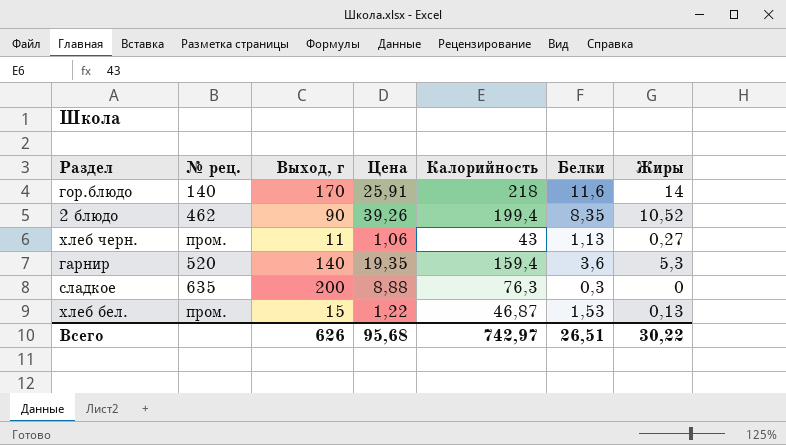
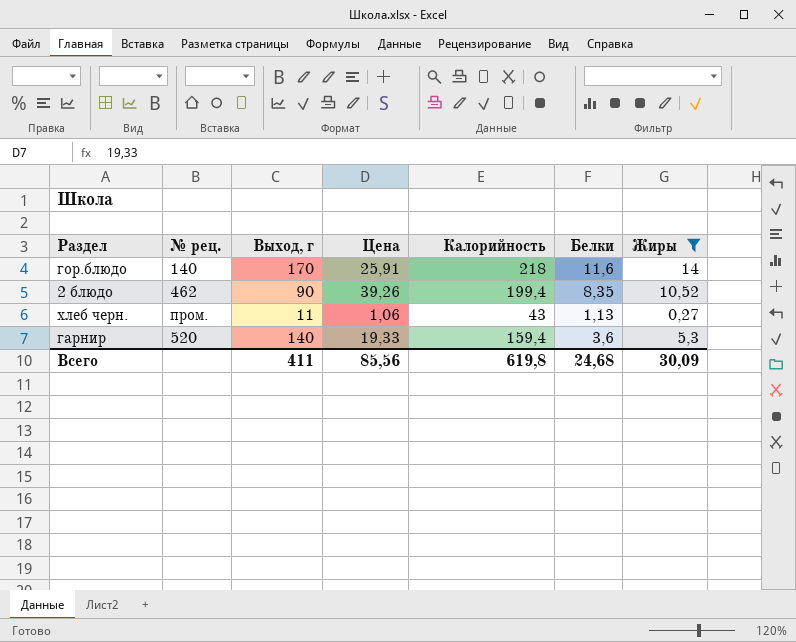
filter: none -> Жиры >= 0,27
гарнир | Цена: 19,35 -> 19,33
Всего | Выход, г: 626 -> 411
Всего | Цена: 95,68 -> 85,56
Всего | Калорийность: 742,97 -> 619,8
Всего | Белки: 26,51 -> 24,68
Всего | Жиры: 30,22 -> 30,09

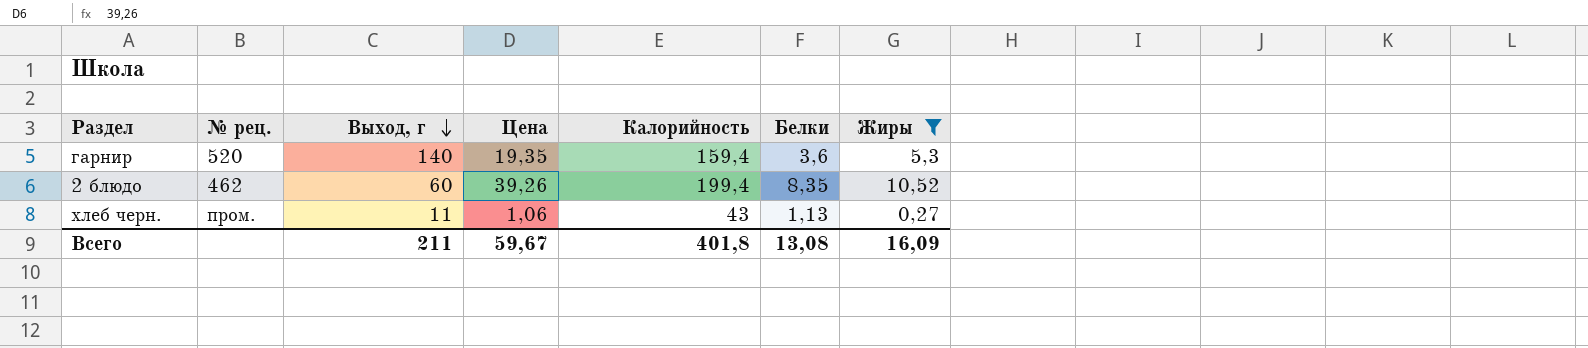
row order: none -> Выход, г descending
row гор.блюдо: 140 | 170 | 25,91 | 218 | 11,6 | 14 -> none
гарнир | Цена: 19,33 -> 19,35
2 блюдо | Выход, г: 90 -> 60
Всего | Выход, г: 411 -> 211
Всего | Цена: 85,56 -> 59,67
Всего | Калорийность: 619,8 -> 401,8
Всего | Белки: 24,68 -> 13,08
Всего | Жиры: 30,09 -> 16,09

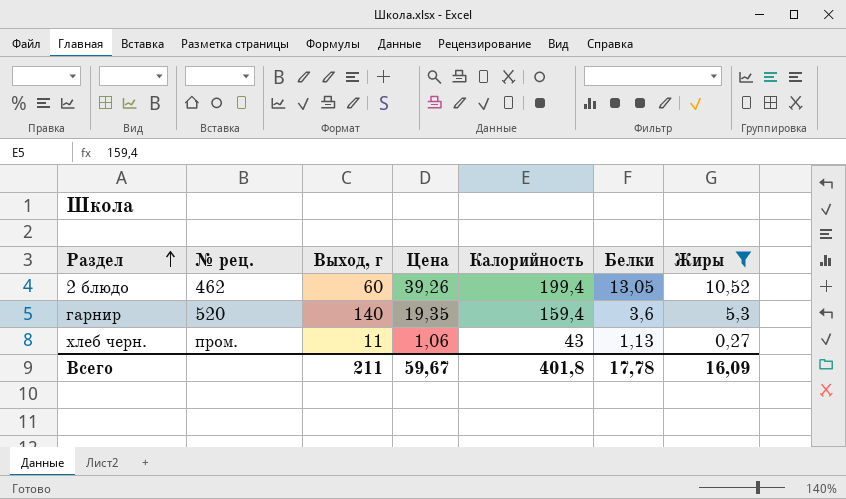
row order: Выход, г descending -> Раздел ascending
2 блюдо | Белки: 8,35 -> 13,05
Всего | Белки: 13,08 -> 17,78

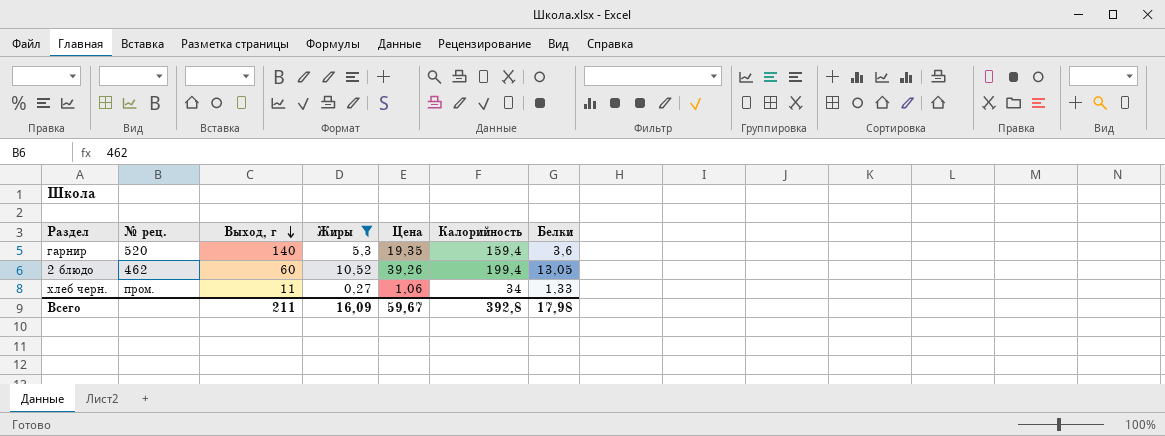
row order: Раздел ascending -> Выход, г descending
column Жиры | position: 7 -> 4
хлеб черн. | Калорийность: 43 -> 34
хлеб черн. | Белки: 1,13 -> 1,33
Всего | Калорийность: 401,8 -> 392,8
Всего | Белки: 17,78 -> 17,98

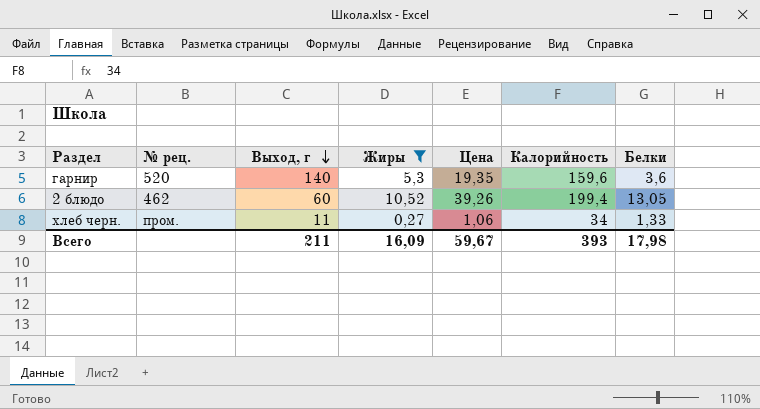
гарнир | Калорийность: 159,4 -> 159,6
Всего | Калорийность: 392,8 -> 393

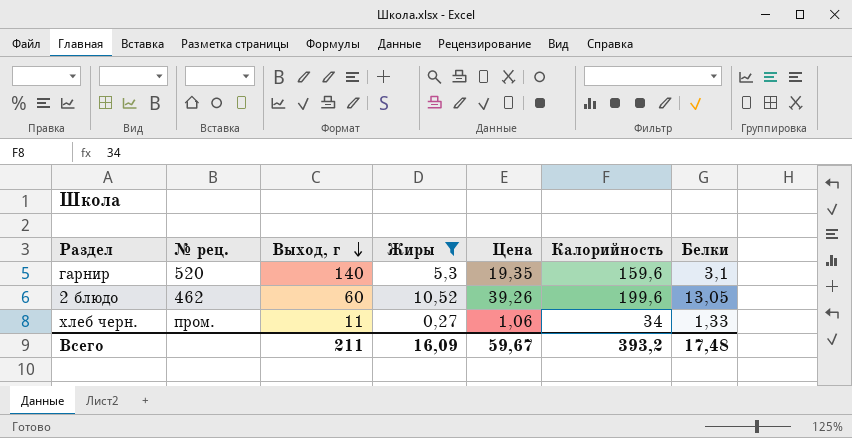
гарнир | Белки: 3,6 -> 3,1
2 блюдо | Калорийность: 199,4 -> 199,6
Всего | Калорийность: 393 -> 393,2
Всего | Белки: 17,98 -> 17,48

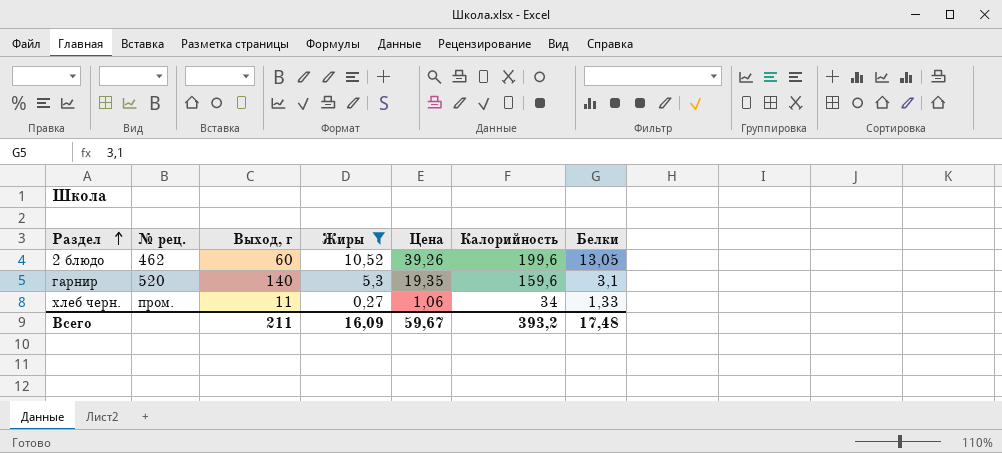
row order: Выход, г descending -> Раздел ascending

